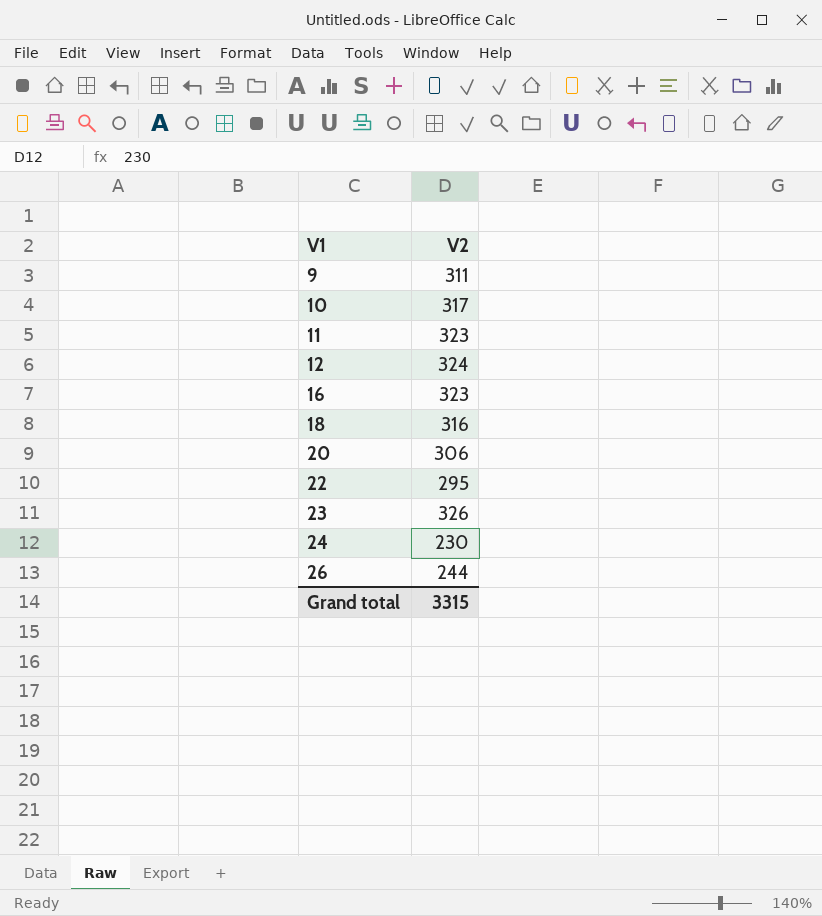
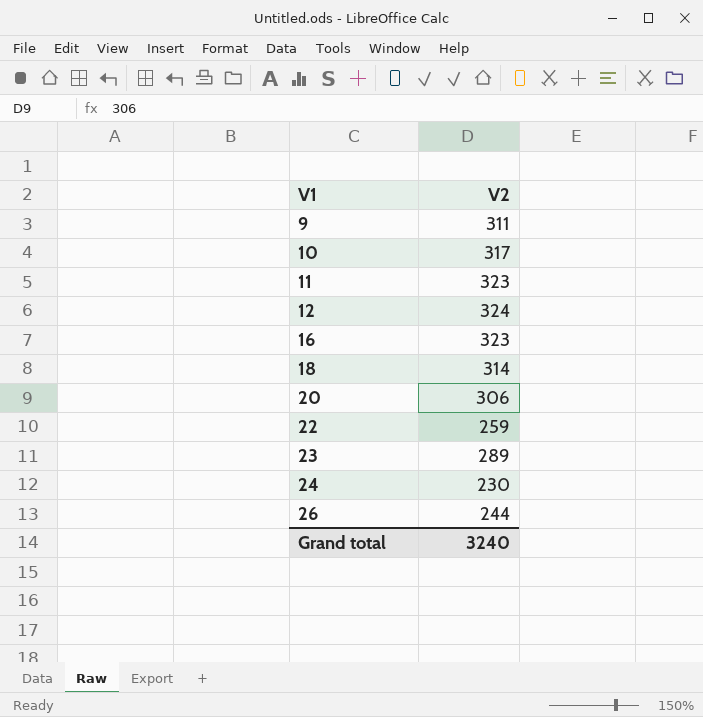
18 | V2: 316 -> 314
22 | V2: 295 -> 259
23 | V2: 326 -> 289
Grand total | V2: 3315 -> 3240

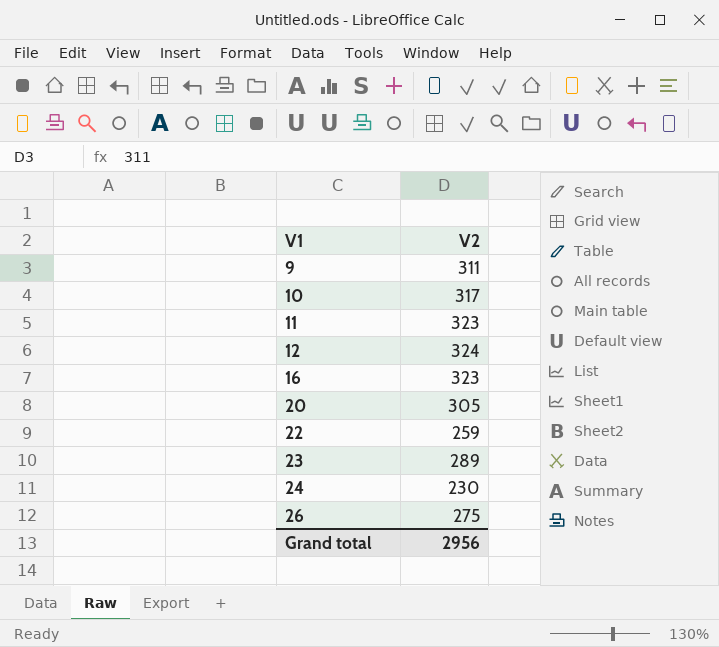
row 18: 314 -> none
20 | V2: 306 -> 305
26 | V2: 244 -> 275
Grand total | V2: 3240 -> 2956

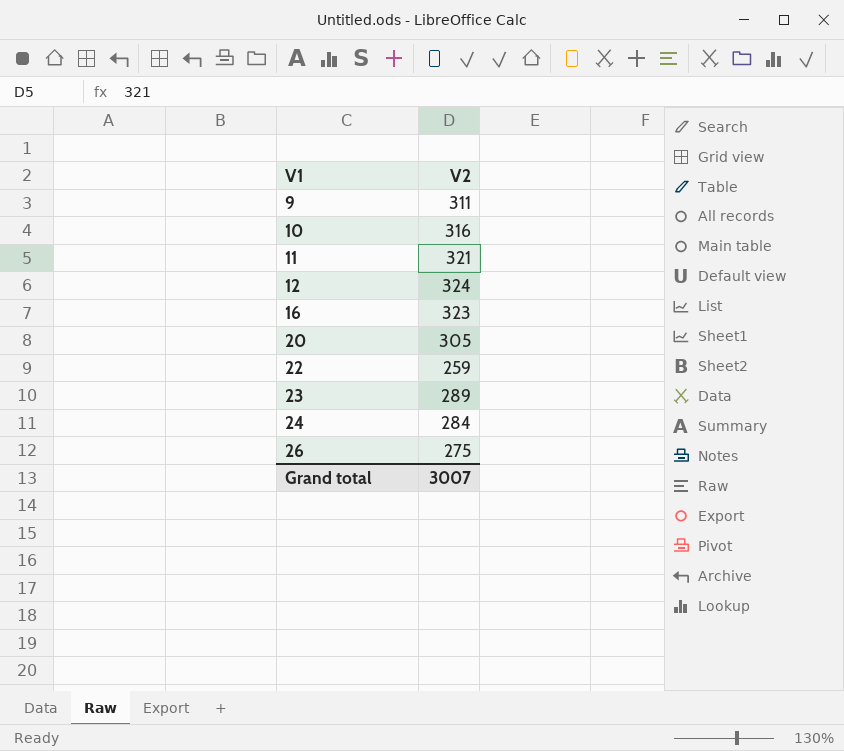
10 | V2: 317 -> 316
11 | V2: 323 -> 321
24 | V2: 230 -> 284
Grand total | V2: 2956 -> 3007

